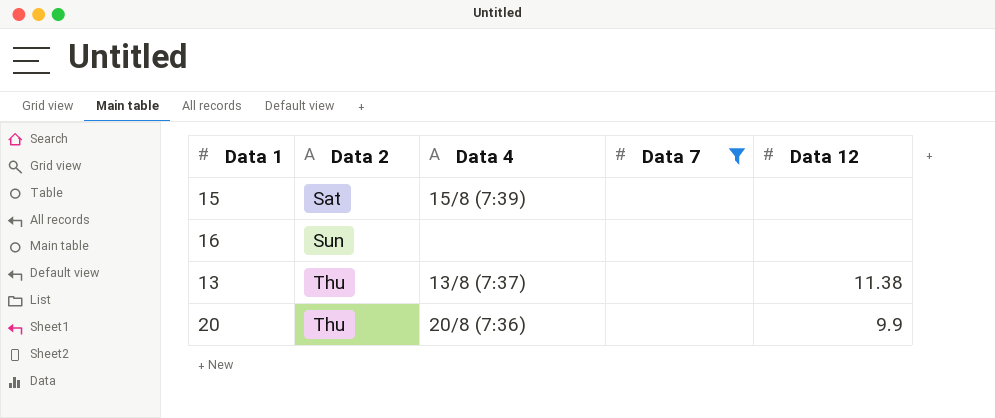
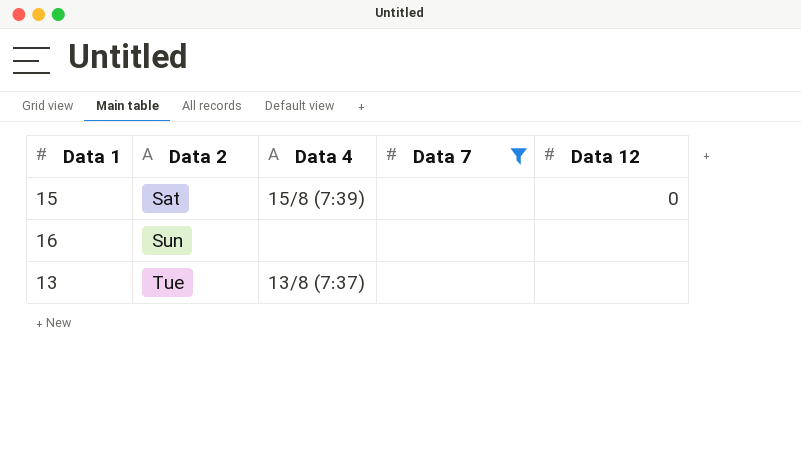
row 20: Thu | 20/8 (7:36) | none | 9.9 -> none
15 | Data 12: none -> 0
13 | Data 2: Thu -> Tue
13 | Data 12: 11.38 -> none

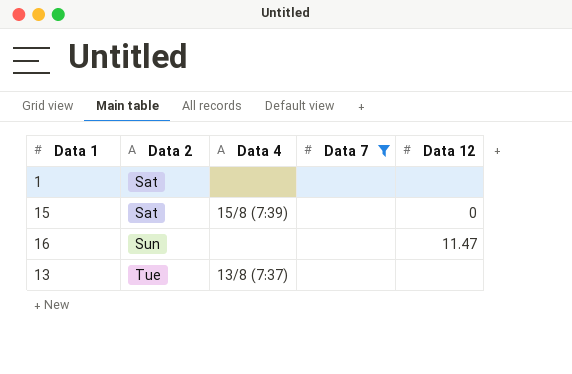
row 1: none -> Sat | none | none | none
16 | Data 12: none -> 11.47

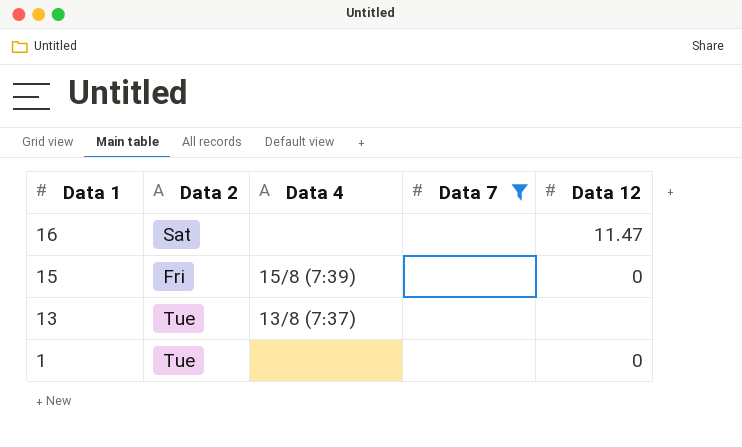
row order: Data 2 ascending -> Data 1 descending
16 | Data 2: Sun -> Sat
15 | Data 2: Sat -> Fri
1 | Data 2: Sat -> Tue
1 | Data 12: none -> 0

